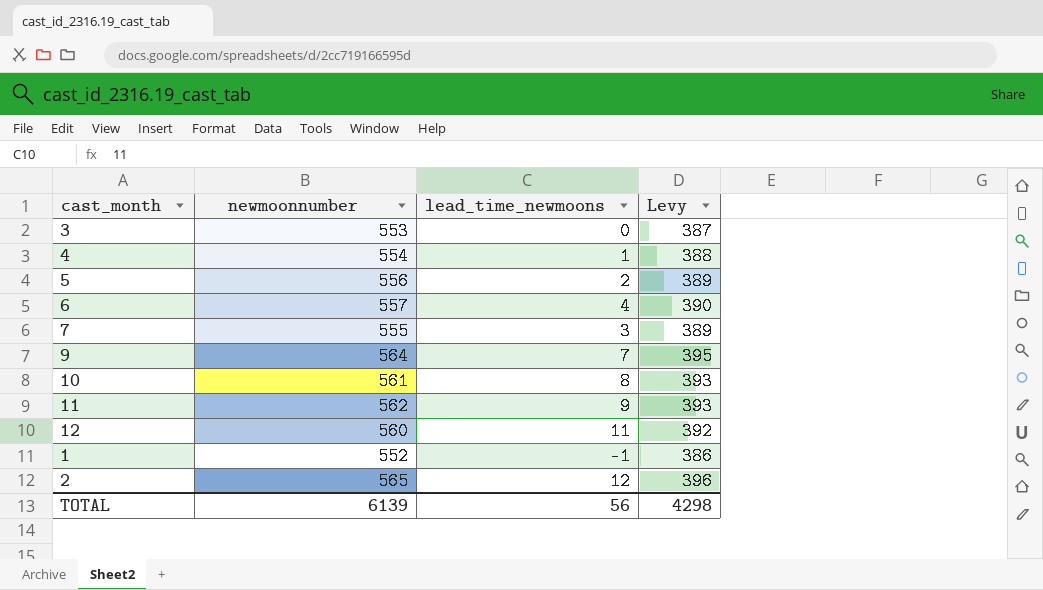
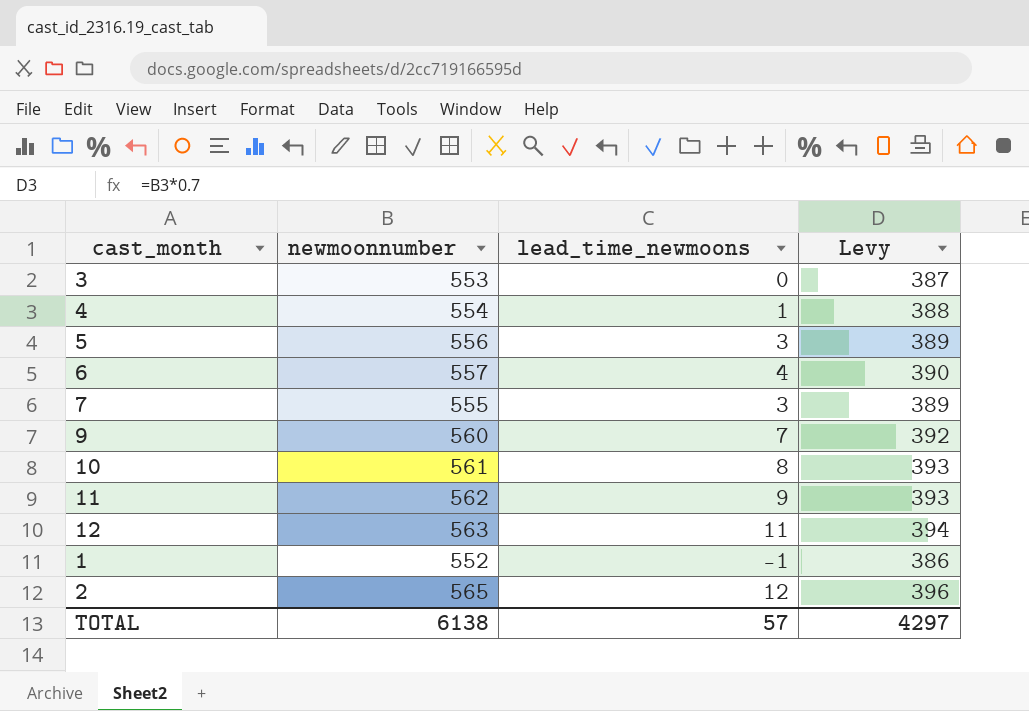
5 | lead_time_newmoons: 2 -> 3
9 | newmoonnumber: 564 -> 560
9 | Levy: 395 -> 392
12 | newmoonnumber: 560 -> 563
12 | Levy: 392 -> 394
TOTAL | newmoonnumber: 6139 -> 6138
TOTAL | lead_time_newmoons: 56 -> 57
TOTAL | Levy: 4298 -> 4297

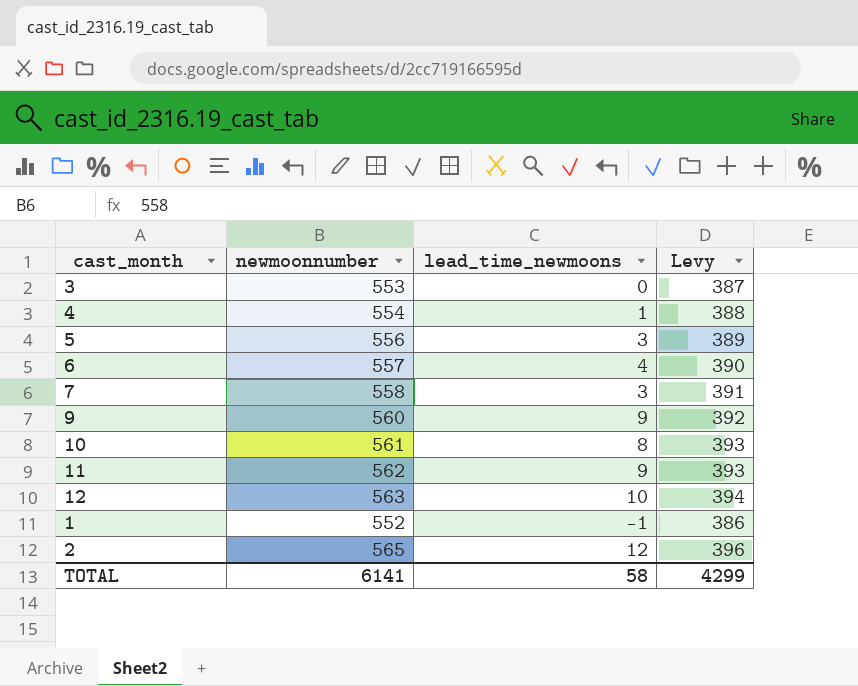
7 | newmoonnumber: 555 -> 558
7 | Levy: 389 -> 391
9 | lead_time_newmoons: 7 -> 9
12 | lead_time_newmoons: 11 -> 10
TOTAL | newmoonnumber: 6138 -> 6141
TOTAL | lead_time_newmoons: 57 -> 58
TOTAL | Levy: 4297 -> 4299

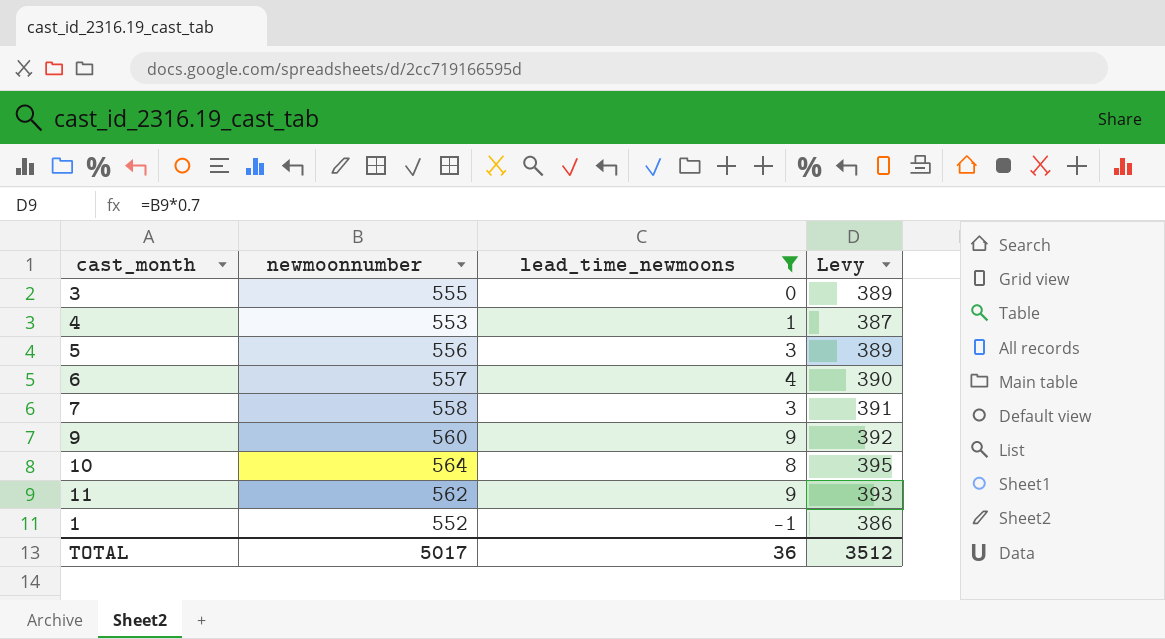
filter: none -> lead_time_newmoons <= 9
3 | newmoonnumber: 553 -> 555
3 | Levy: 387 -> 389
4 | newmoonnumber: 554 -> 553
4 | Levy: 388 -> 387
10 | newmoonnumber: 561 -> 564
10 | Levy: 393 -> 395
TOTAL | newmoonnumber: 6141 -> 5017
TOTAL | lead_time_newmoons: 58 -> 36
TOTAL | Levy: 4299 -> 3512

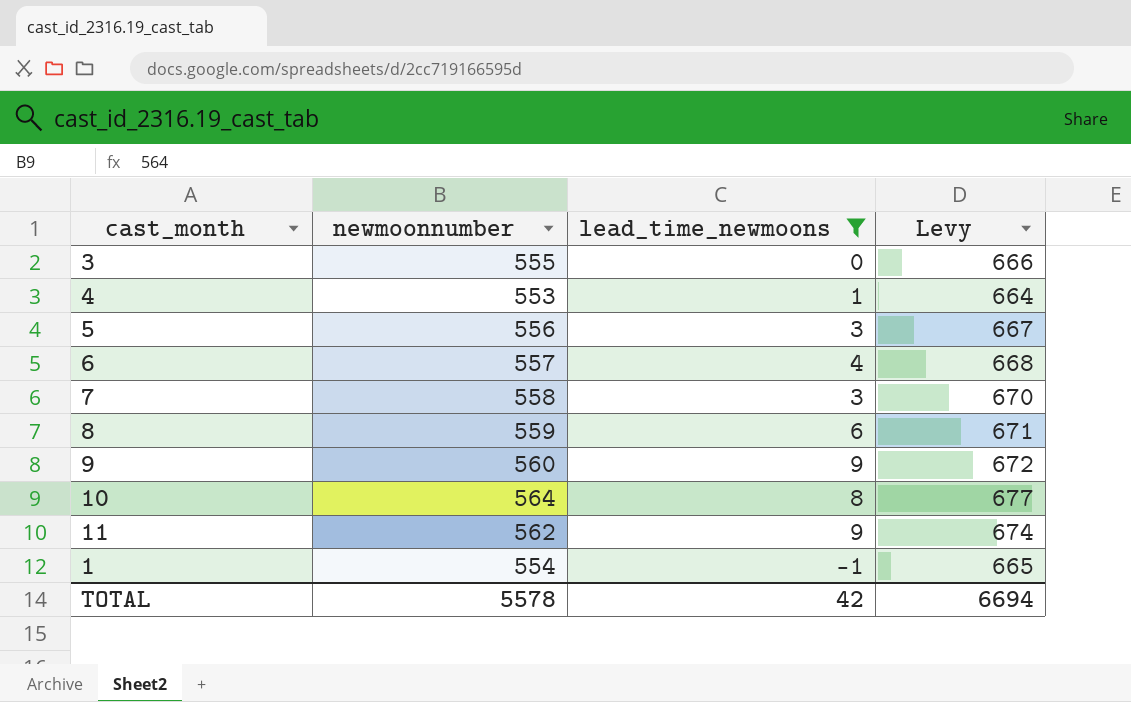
column Levy | formula: [newmoonnumber] * 0.7 -> [newmoonnumber] * 1.2
row 8: none -> 559 | 6 | 671
1 | newmoonnumber: 552 -> 554
TOTAL | newmoonnumber: 5017 -> 5578
TOTAL | lead_time_newmoons: 36 -> 42
TOTAL | Levy: 3512 -> 6694

